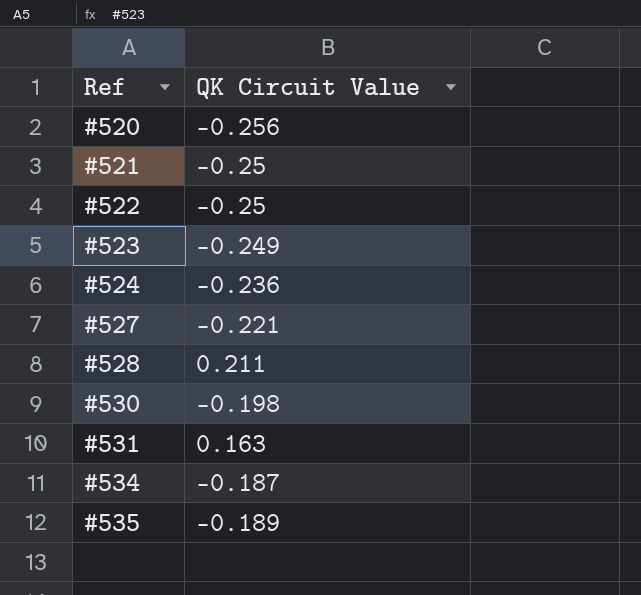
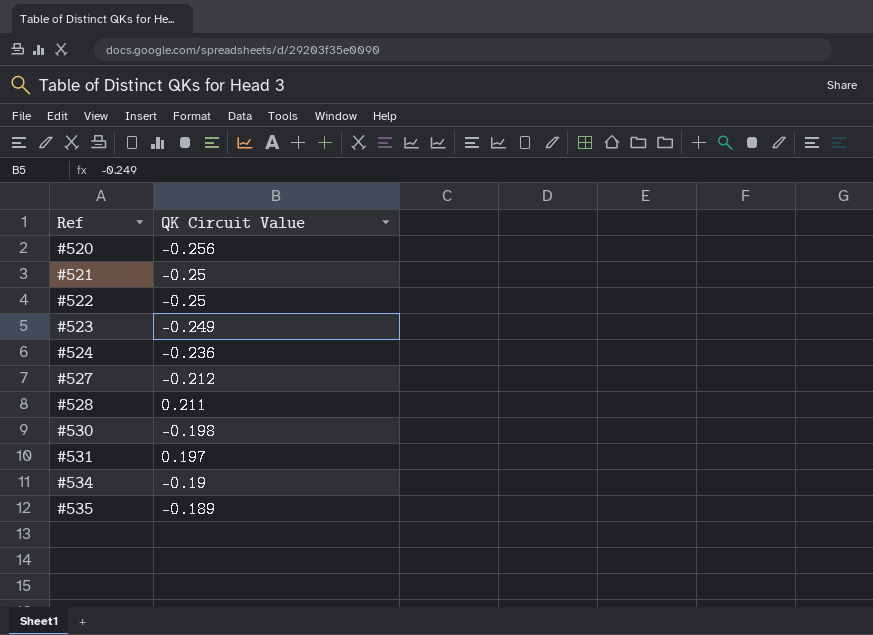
#527 | QK Circuit Value: -0.221 -> -0.212
#531 | QK Circuit Value: 0.163 -> 0.197
#534 | QK Circuit Value: -0.187 -> -0.19

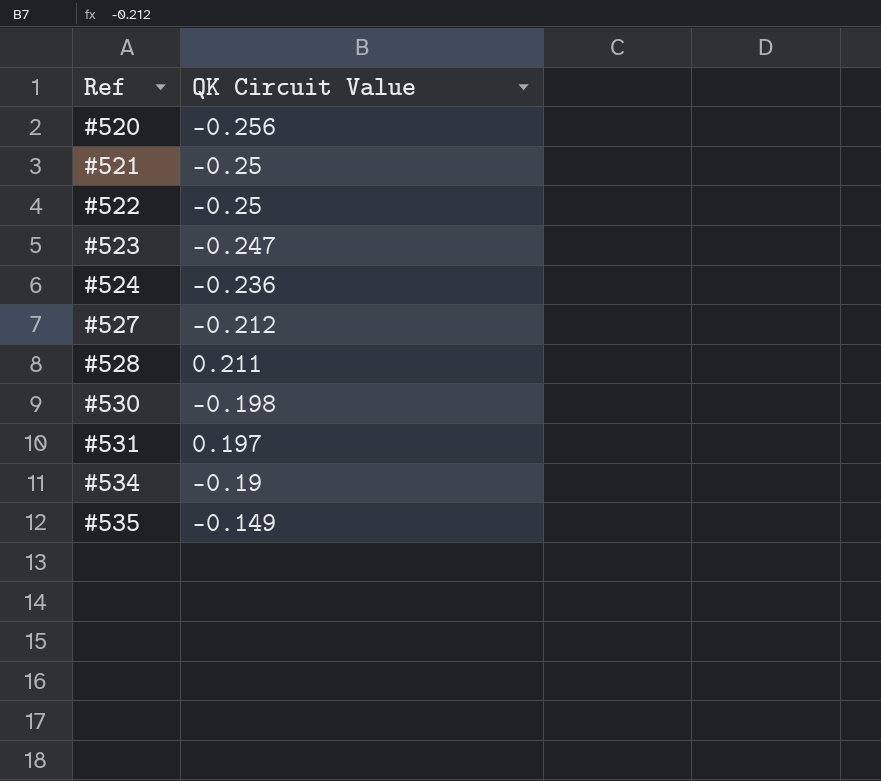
#523 | QK Circuit Value: -0.249 -> -0.247
#535 | QK Circuit Value: -0.189 -> -0.149

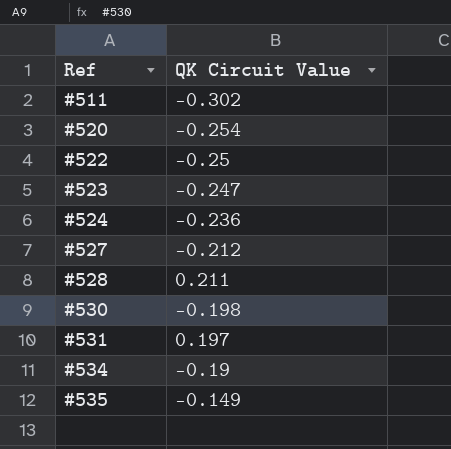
row #521: -0.25 -> none
row #511: none -> -0.302
#520 | QK Circuit Value: -0.256 -> -0.254

